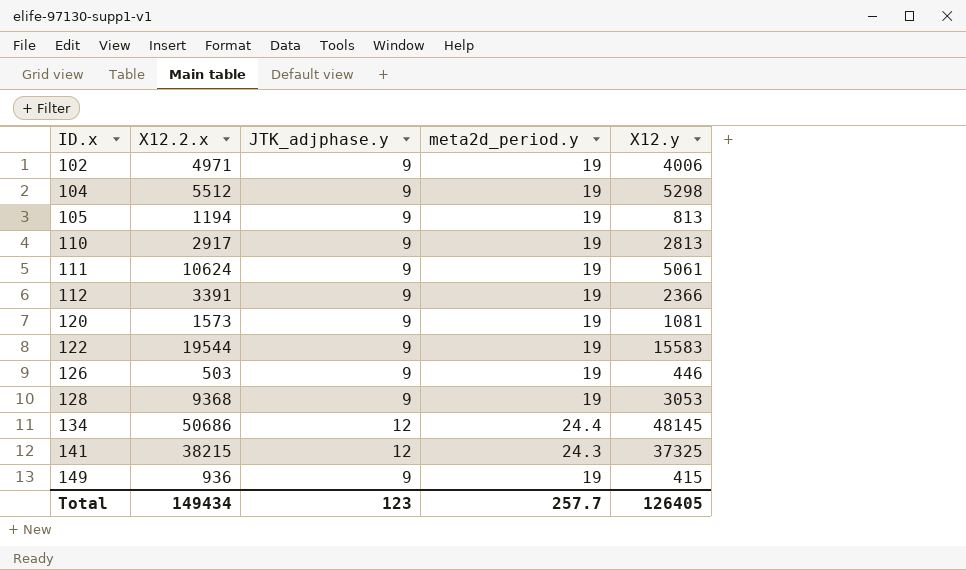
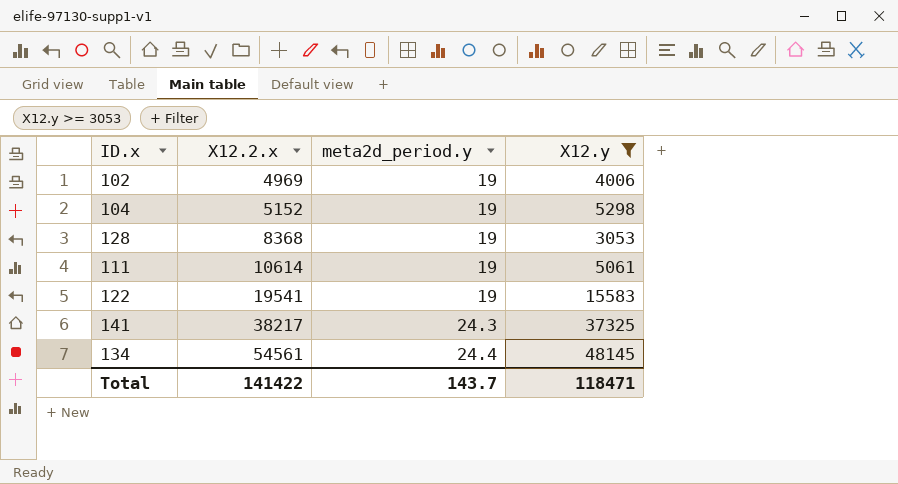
filter: none -> X12.y >= 3053
row order: ID.x ascending -> X12.2.x ascending
column JTK_adjphase.y | position: 3 -> none
102 | X12.2.x: 4971 -> 4969
104 | X12.2.x: 5512 -> 5152
128 | X12.2.x: 9368 -> 8368
111 | X12.2.x: 10624 -> 10614
122 | X12.2.x: 19544 -> 19541
141 | X12.2.x: 38215 -> 38217
134 | X12.2.x: 50686 -> 54561
Total | X12.2.x: 149434 -> 141422
Total | meta2d_period.y: 257.7 -> 143.7
Total | X12.y: 126405 -> 118471

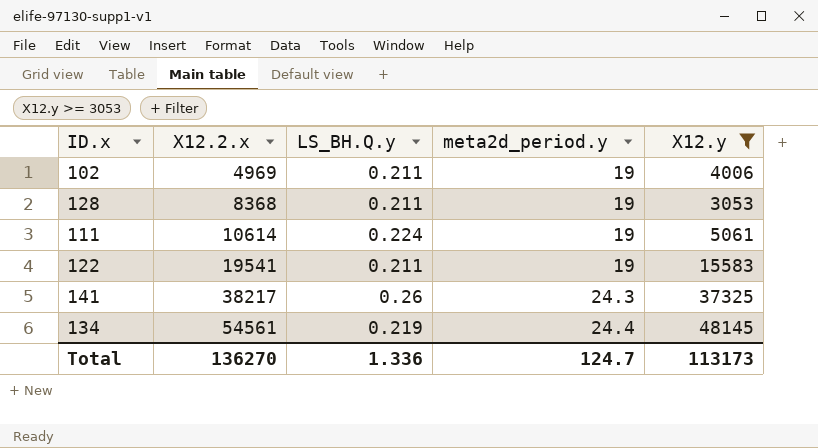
column LS_BH.Q.y | position: none -> 3
row 104: 5152 | 19 | 5298 -> none
Total | X12.2.x: 141422 -> 136270
Total | meta2d_period.y: 143.7 -> 124.7
Total | X12.y: 118471 -> 113173

